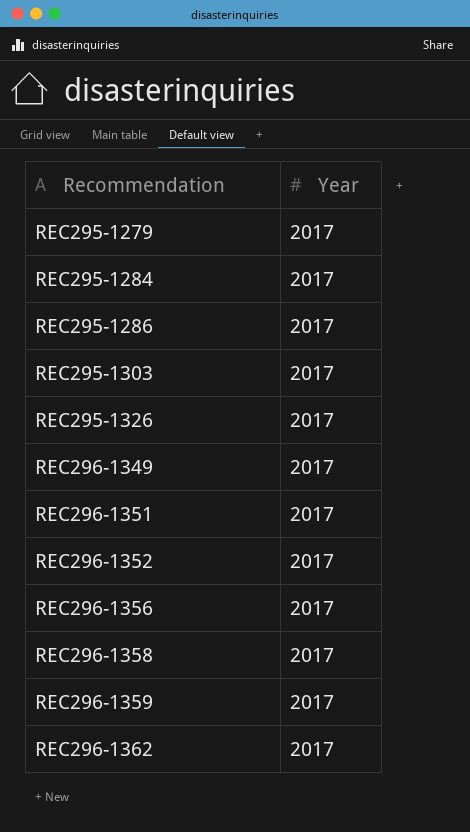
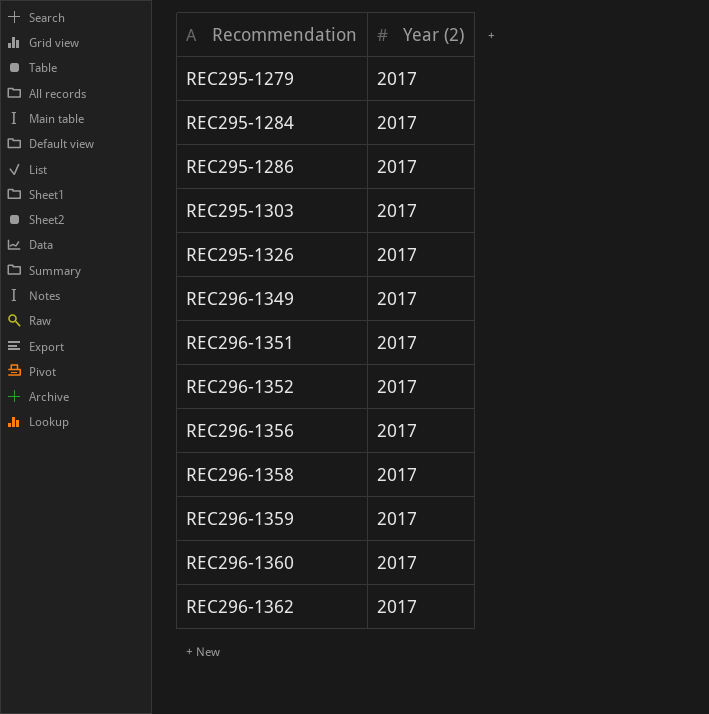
column name: Year -> Year (2)
row REC296-1360: none -> 2017

